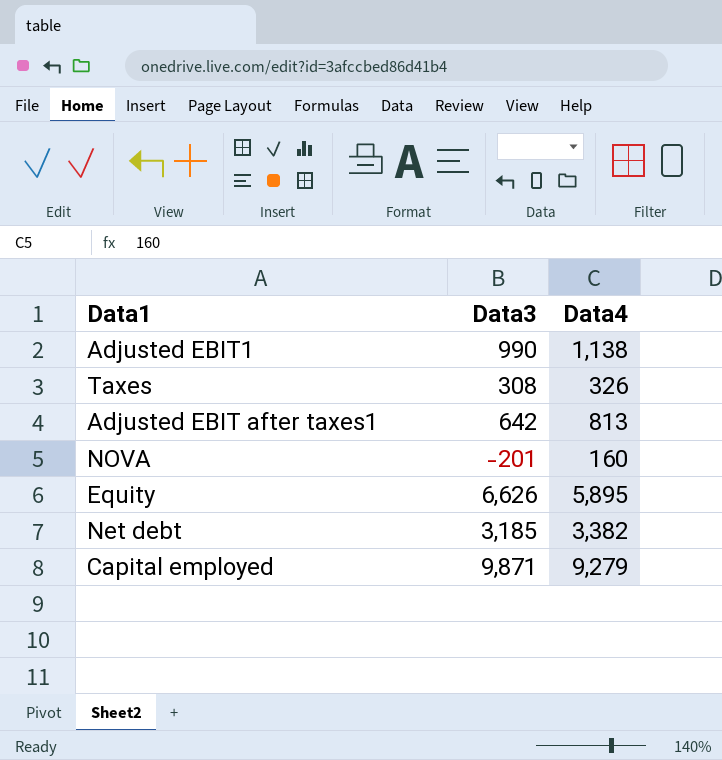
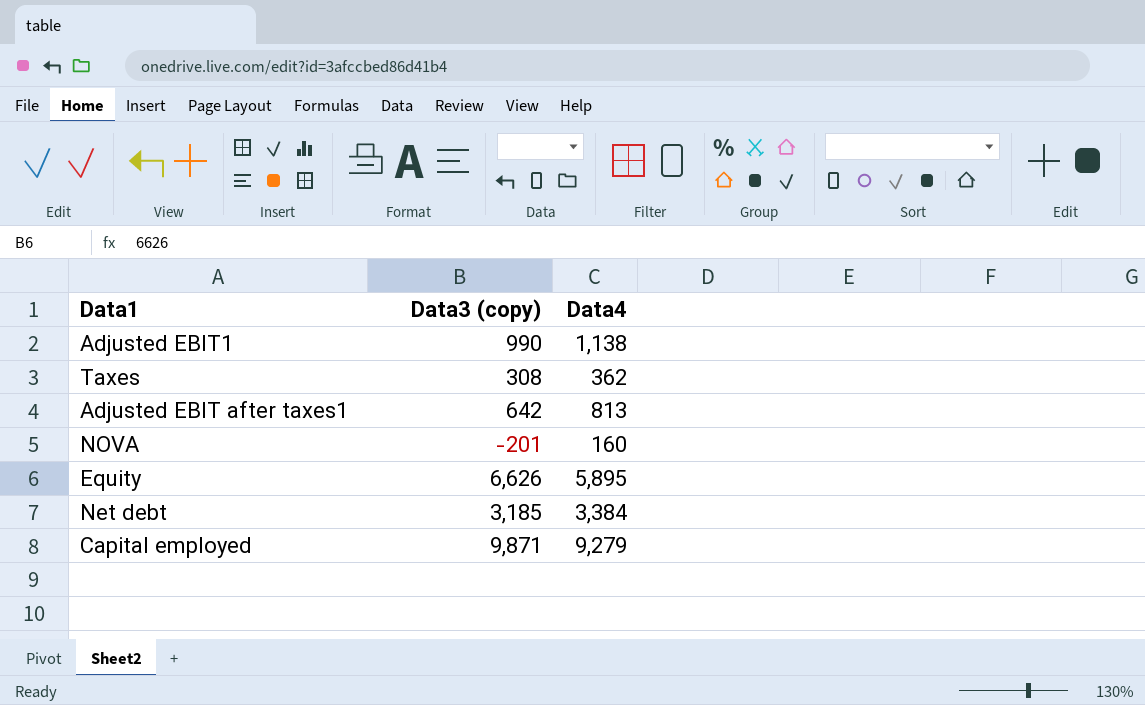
column name: Data3 -> Data3 (copy)
Taxes | Data4: 326 -> 362
Net debt | Data4: 3,382 -> 3,384

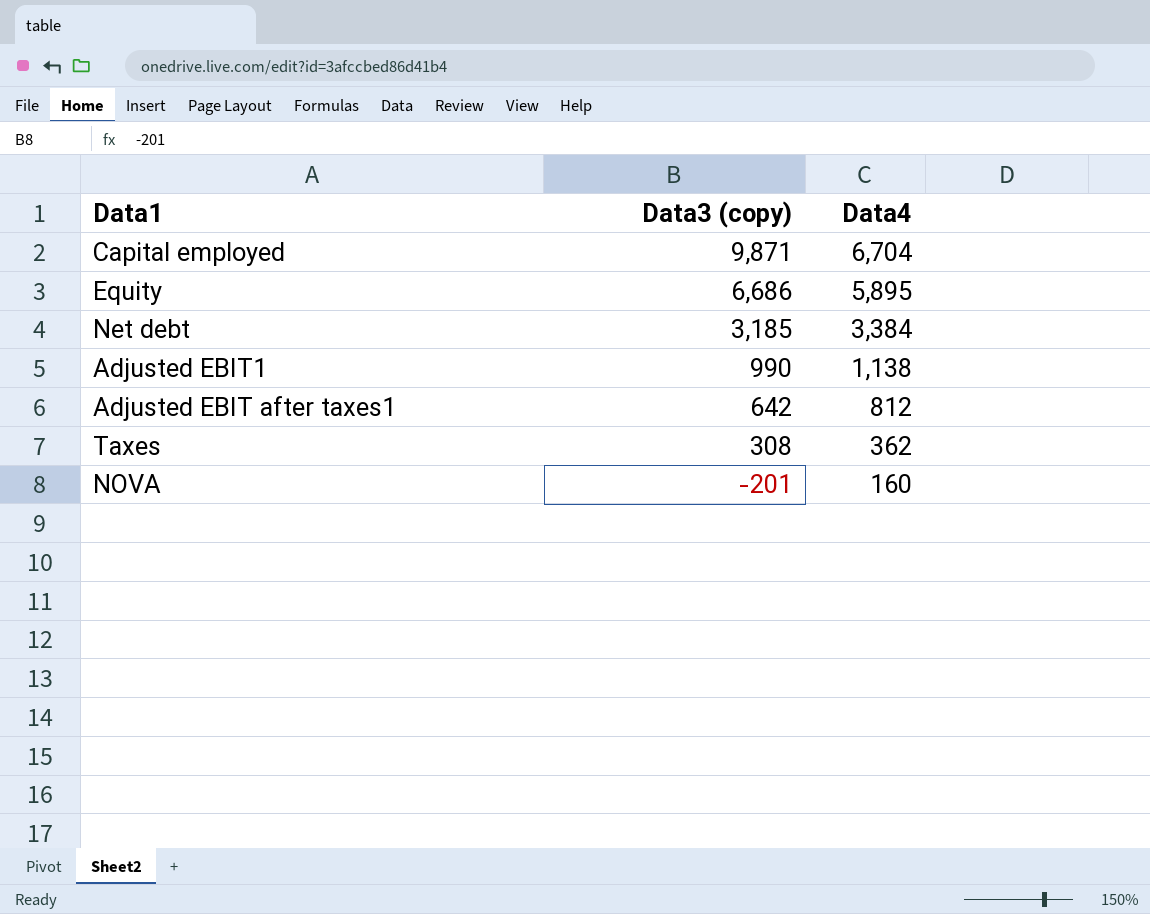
row order: none -> Data3 (copy) descending
Capital employed | Data4: 9,279 -> 6,704
Equity | Data3 (copy): 6,626 -> 6,686
Adjusted EBIT after taxes1 | Data4: 813 -> 812

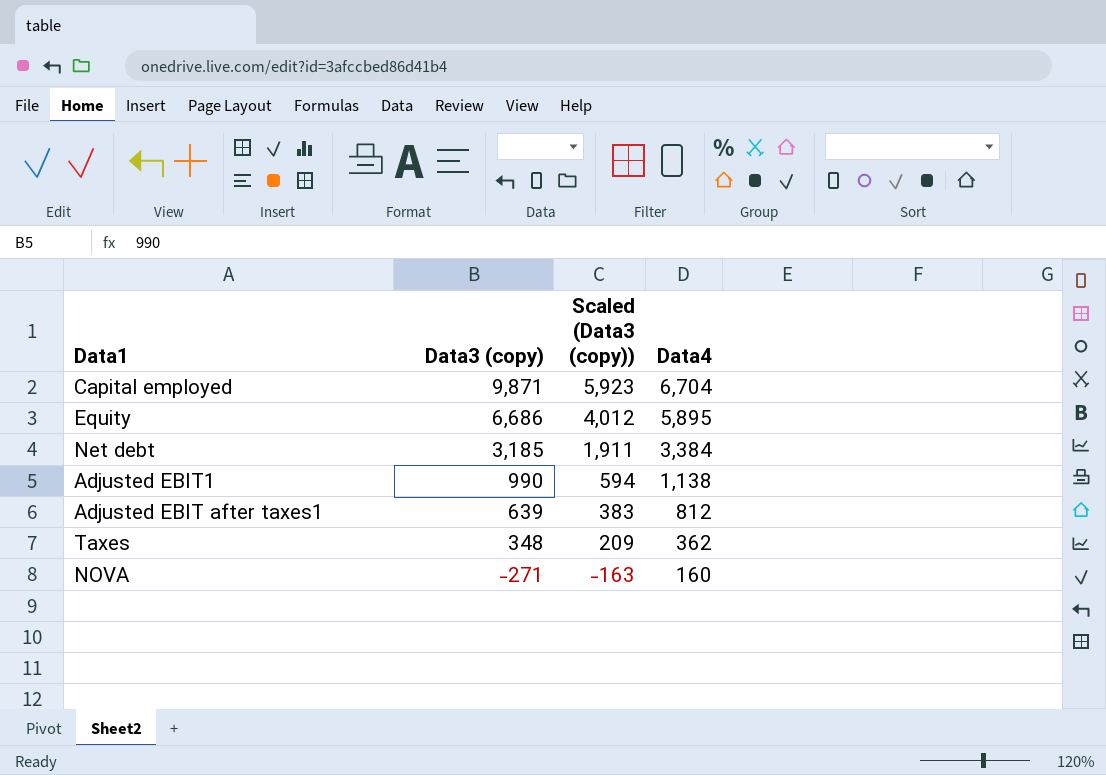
column Scaled (Data3 (copy)) | formula: none -> [Data3 (copy)] * 0.6
Adjusted EBIT after taxes1 | Data3 (copy): 642 -> 639
Taxes | Data3 (copy): 308 -> 348
NOVA | Data3 (copy): -201 -> -271

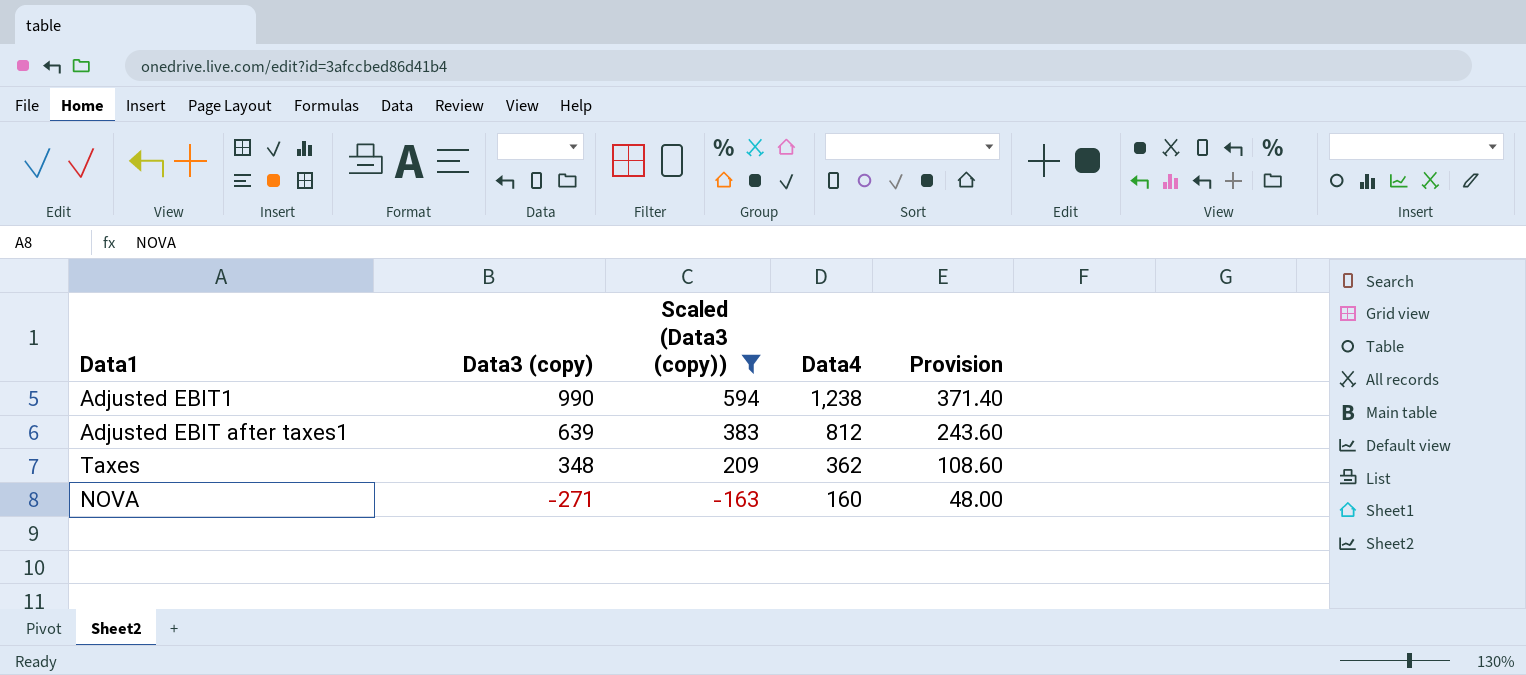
filter: none -> Scaled (Data3 (copy)) <= 594
column Provision | formula: none -> [Data4] * 0.3
Adjusted EBIT1 | Data4: 1,138 -> 1,238

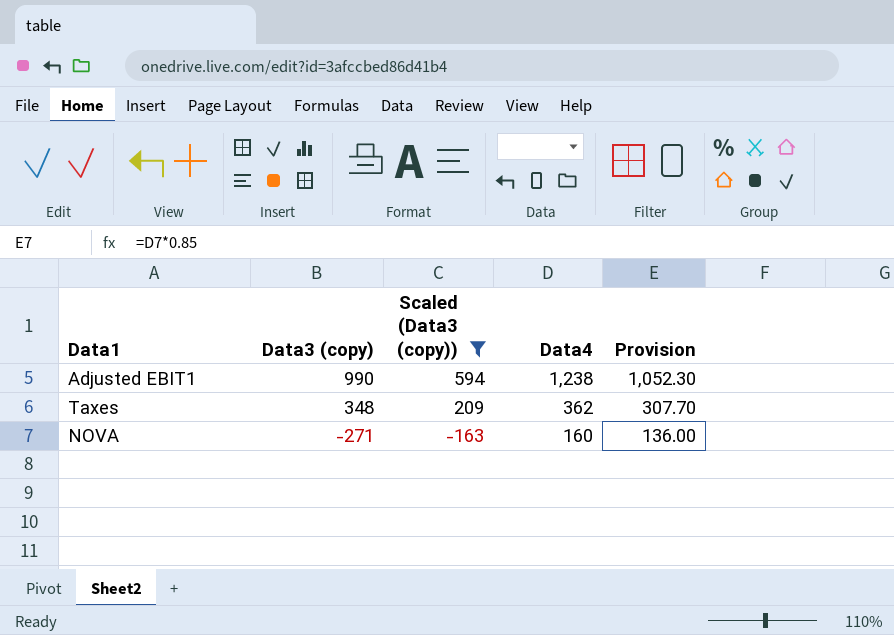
column Provision | formula: [Data4] * 0.3 -> [Data4] * 0.85
row Adjusted EBIT after taxes1: 639 | 383 | 812 | 243.60 -> none

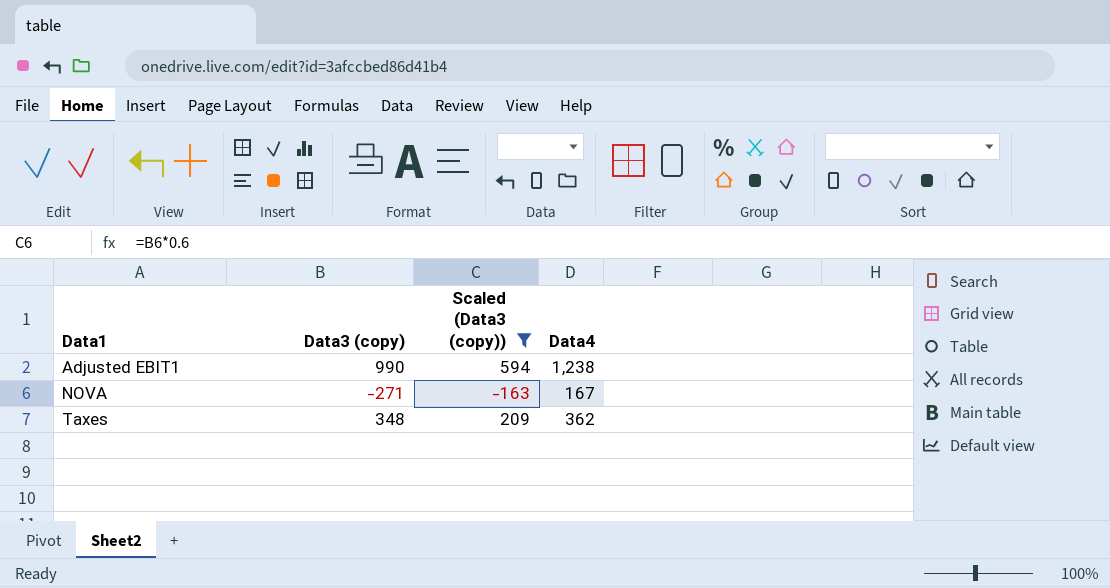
row order: Data3 (copy) descending -> Data1 ascending
column Provision | formula: [Data4] * 0.85 -> none
NOVA | Data4: 160 -> 167

